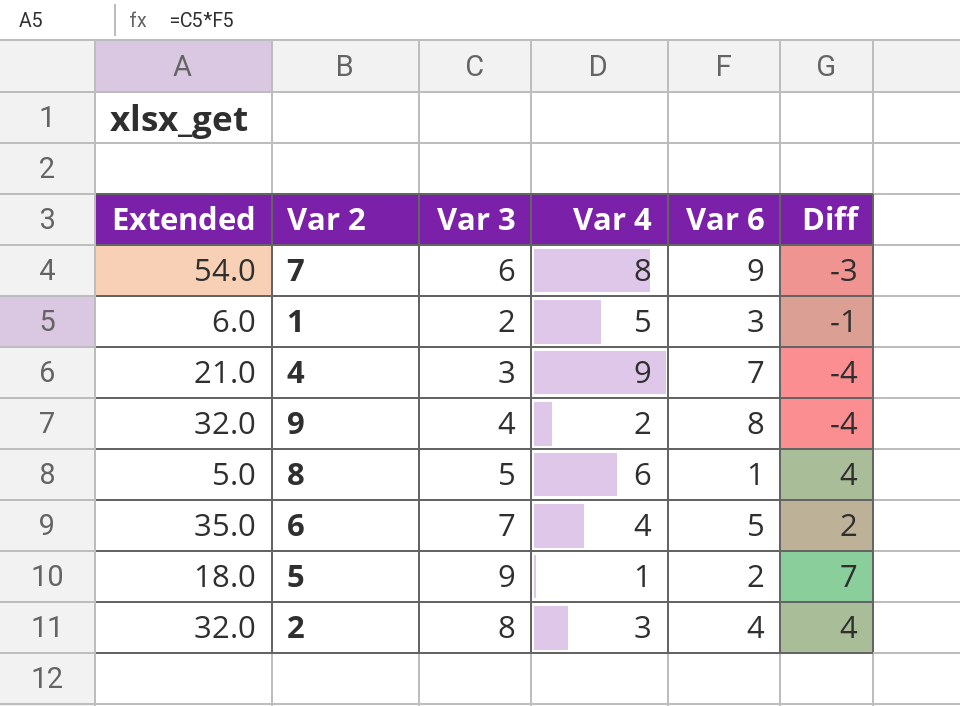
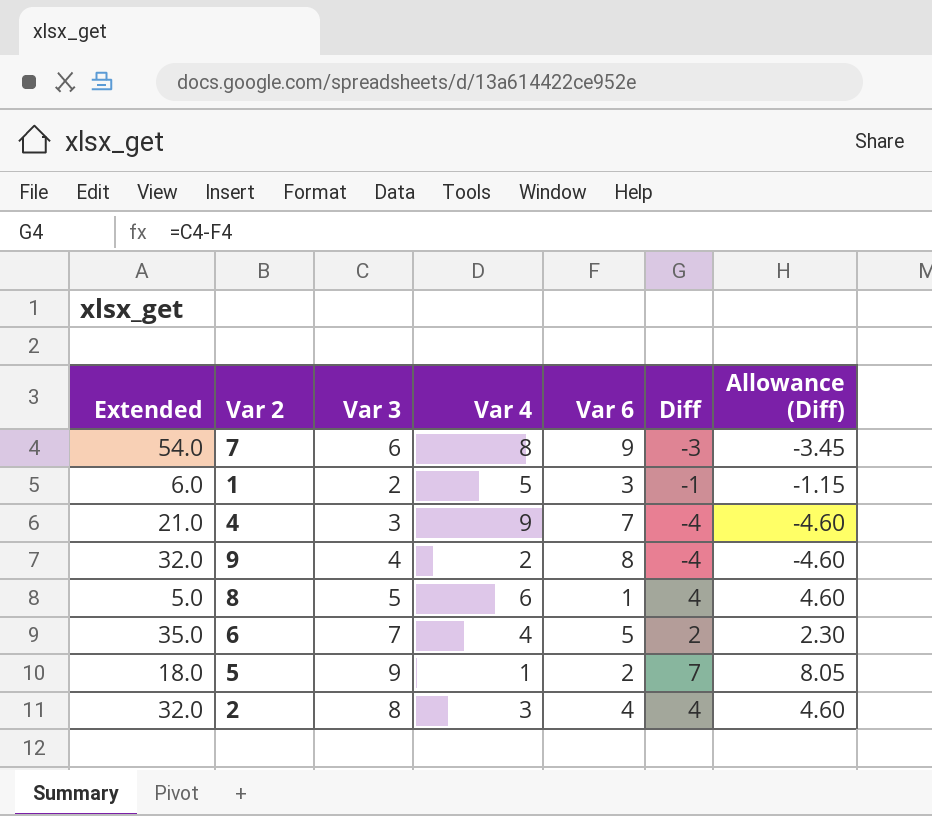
column Allowance (Diff) | formula: none -> [Diff] * 1.15

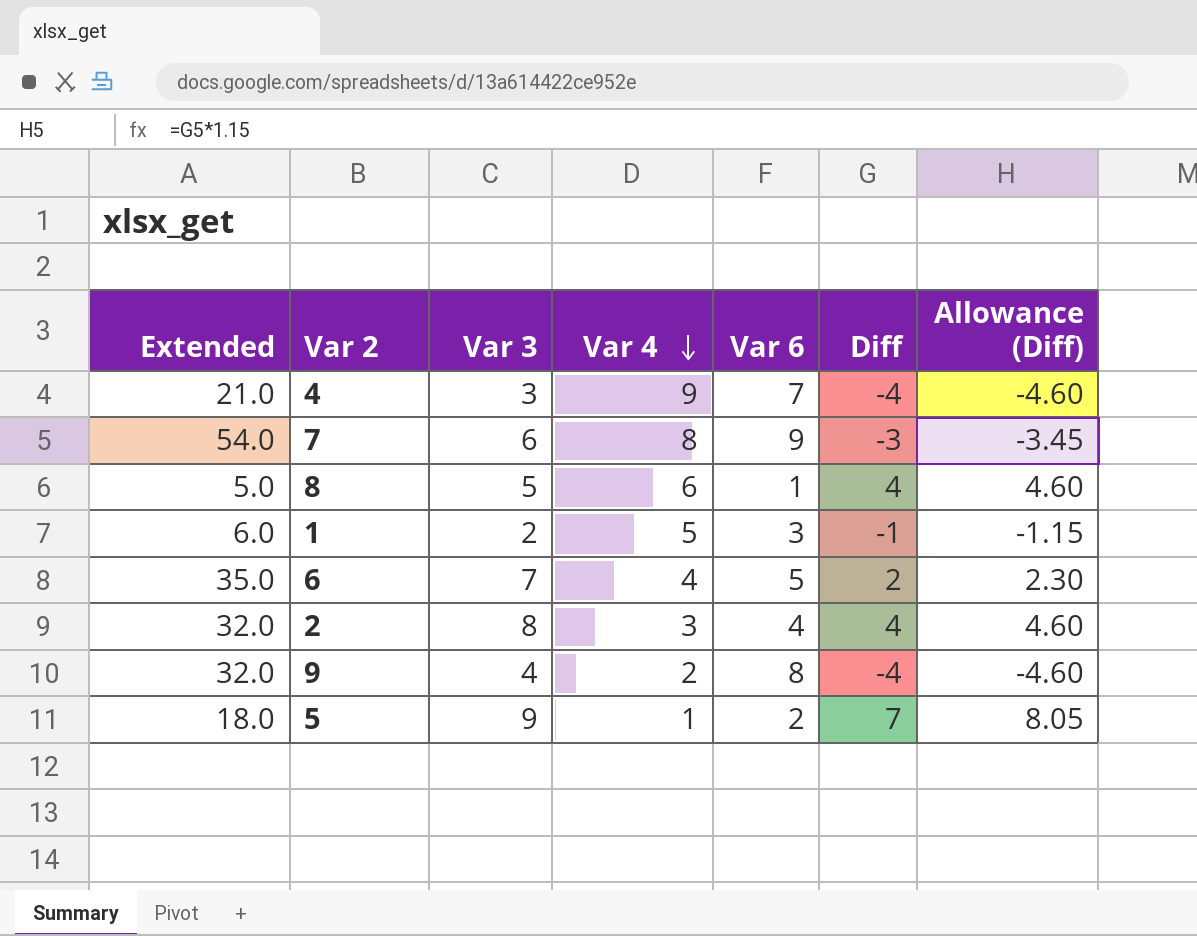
row order: none -> Var 4 descending

